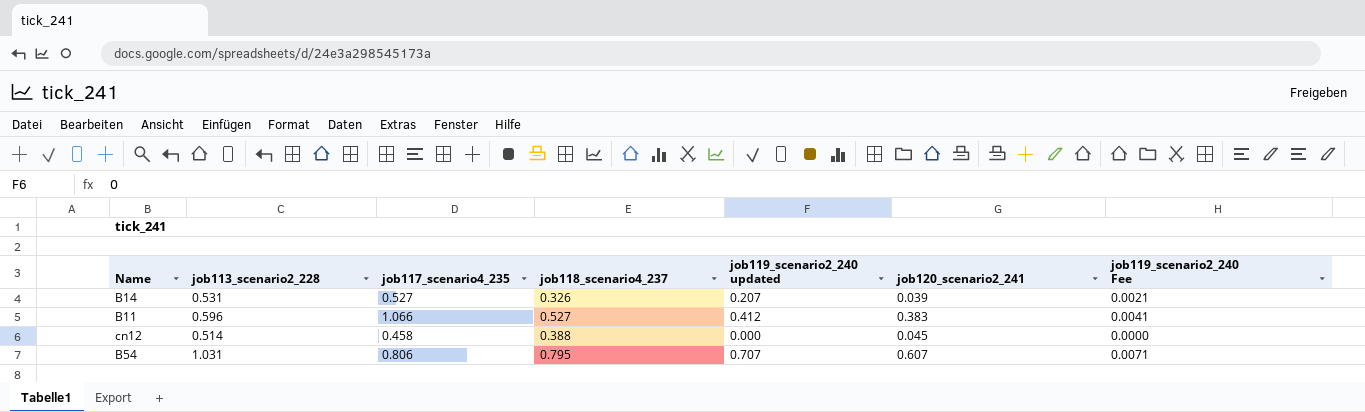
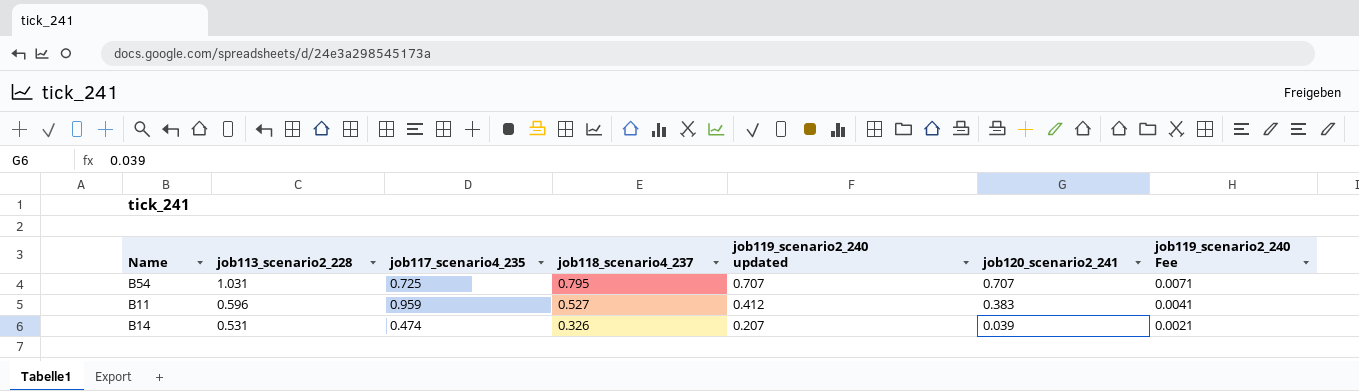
row order: none -> job113_scenario2_228 descending
row cn12: 0.514 | 0.458 | 0.388 | 0.000 | 0.045 | 0.0000 -> none
B54 | job117_scenario4_235: 0.806 -> 0.725
B54 | job120_scenario2_241: 0.607 -> 0.707
B11 | job117_scenario4_235: 1.066 -> 0.959
B14 | job117_scenario4_235: 0.527 -> 0.474

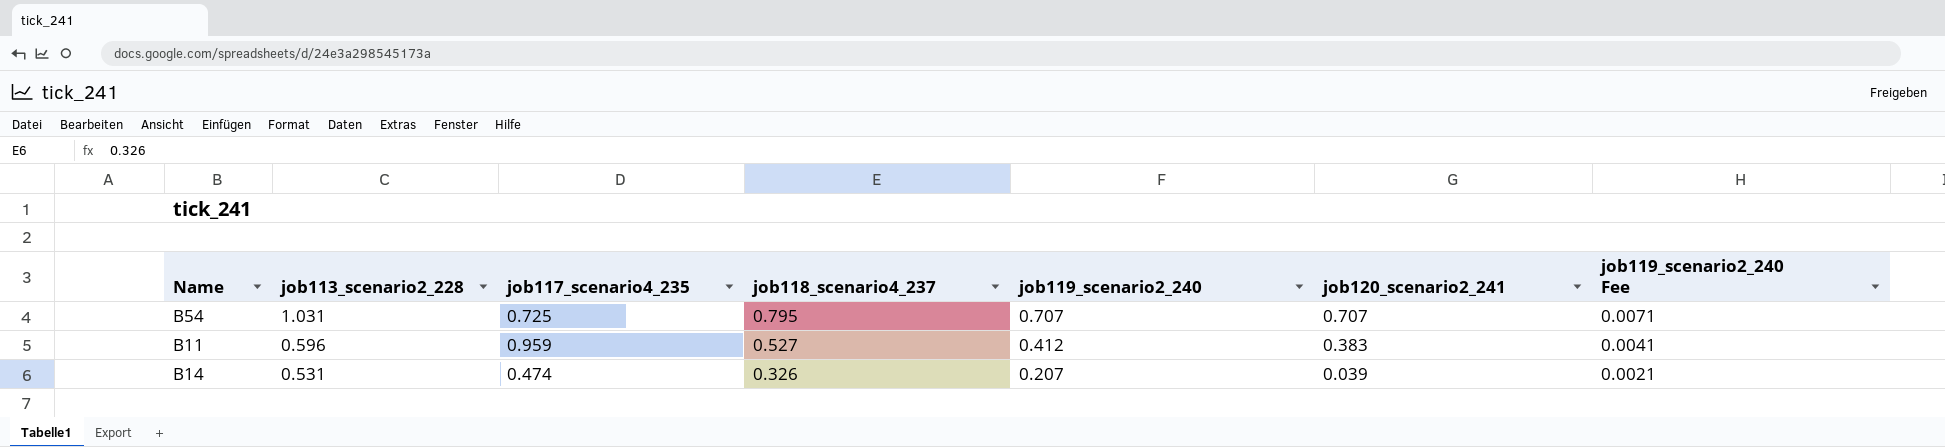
column name: job119_scenario2_240 updated -> job119_scenario2_240

